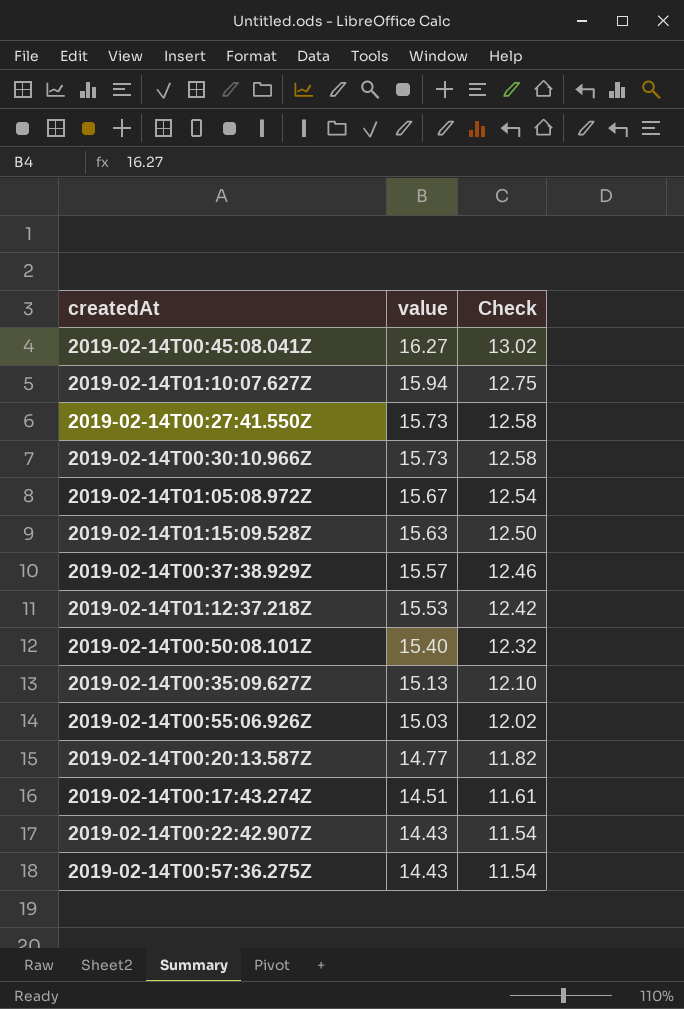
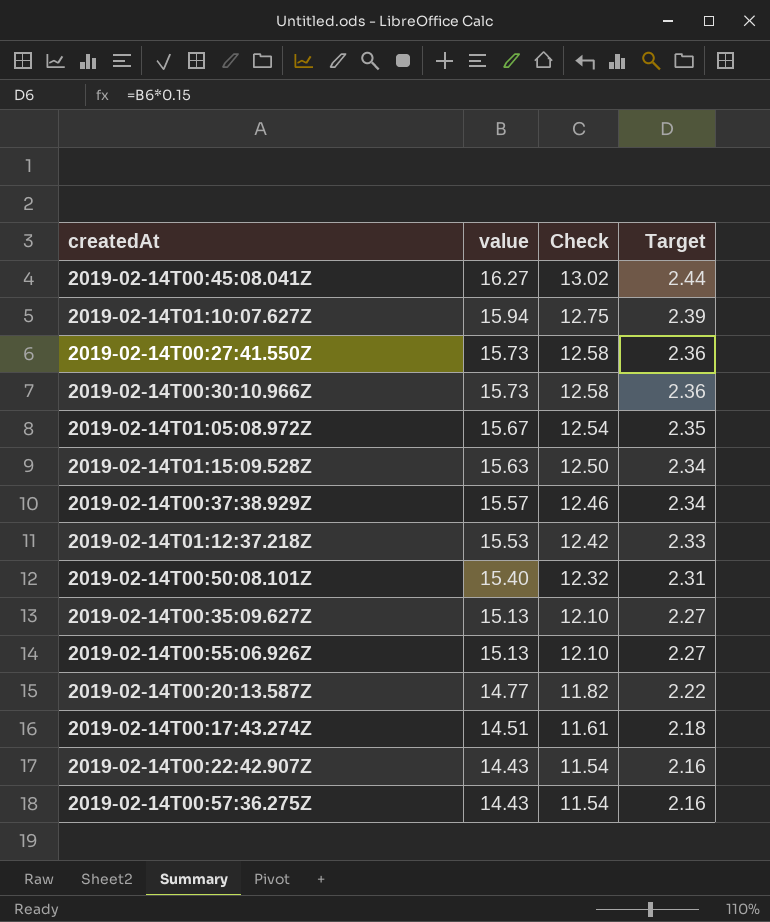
column Target | formula: none -> [value] * 0.15
2019-02-14T00:55:06.926Z | value: 15.03 -> 15.13
2019-02-14T00:55:06.926Z | Check: 12.02 -> 12.10

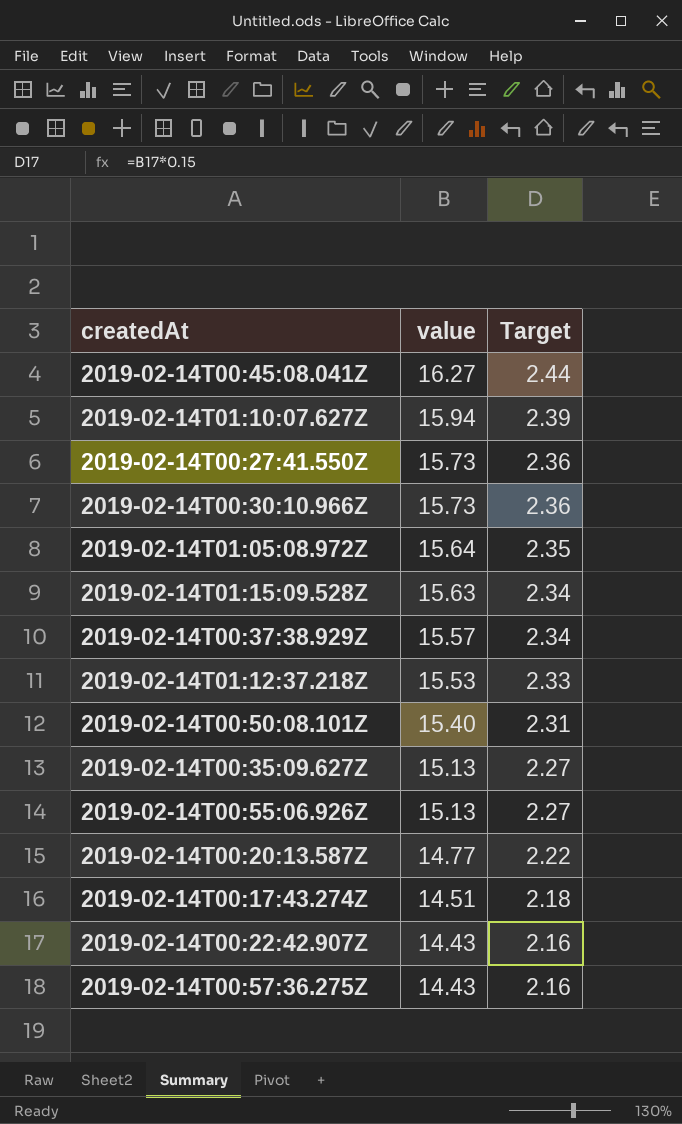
column Check | formula: [value] * 0.8 -> none
2019-02-14T01:05:08.972Z | value: 15.67 -> 15.64

